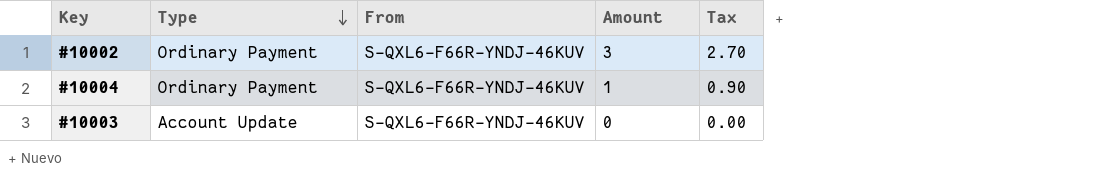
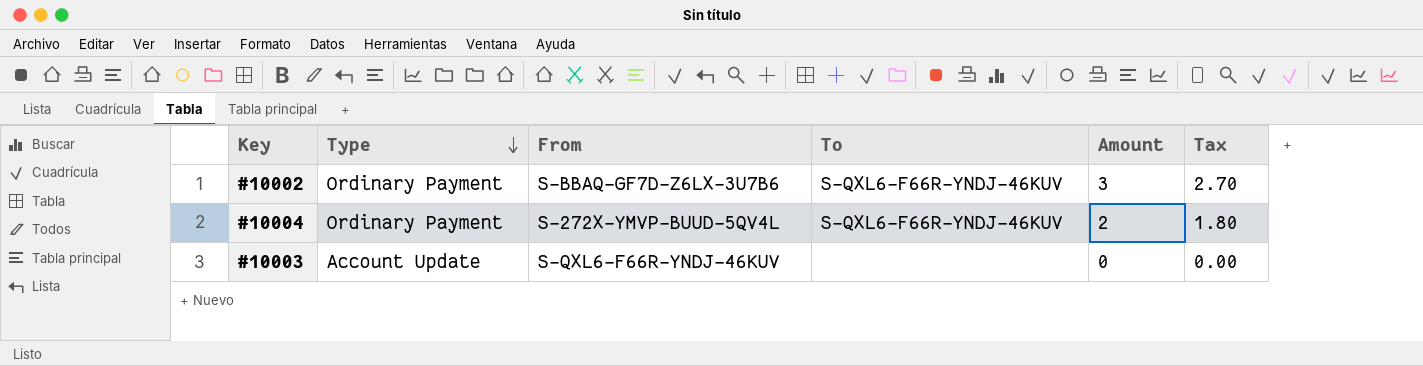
column To | position: none -> 4
#10002 | From: S-QXL6-F66R-YNDJ-46KUV -> S-BBAQ-GF7D-Z6LX-3U7B6
#10004 | From: S-QXL6-F66R-YNDJ-46KUV -> S-272X-YMVP-BUUD-5QV4L
#10004 | Amount: 1 -> 2
#10004 | Tax: 0.90 -> 1.80

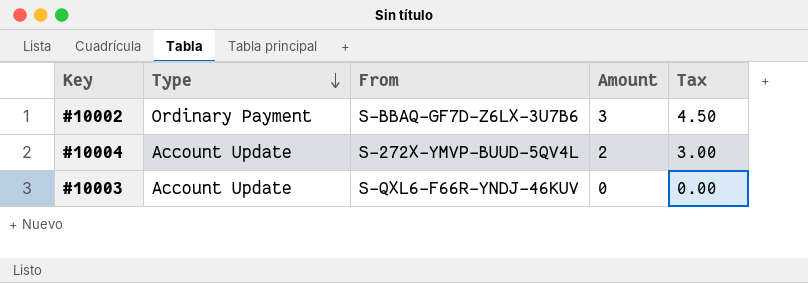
column To | position: 4 -> none
column Tax | formula: [Amount] * 0.9 -> [Amount] * 1.5
#10004 | Type: Ordinary Payment -> Account Update

